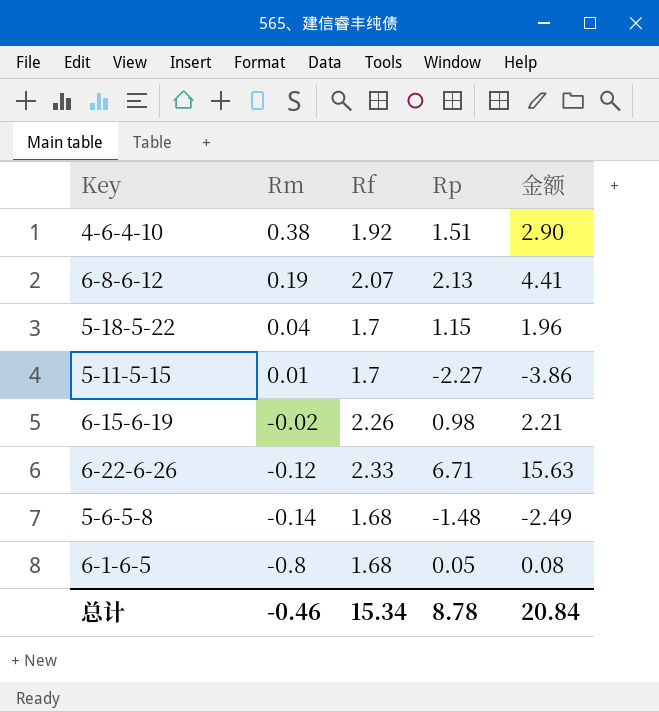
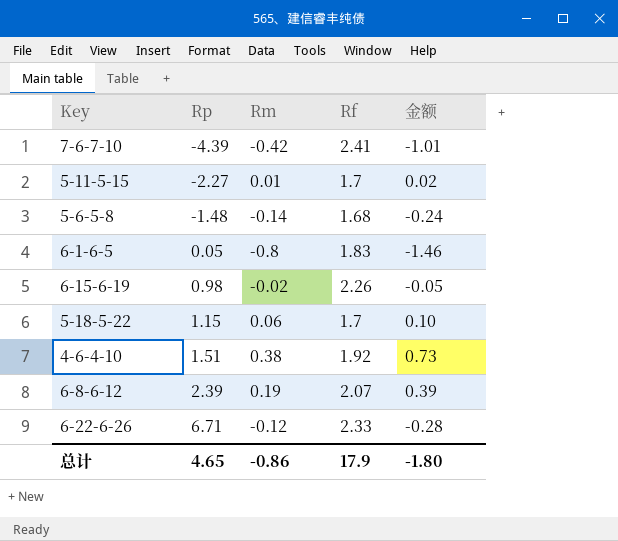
row order: Rm descending -> Rp ascending
column Rp | position: 4 -> 2
column 金额 | formula: [Rf] * [Rp] -> [Rm] * [Rf]
row 7-6-7-10: none -> -4.39 | -0.42 | 2.41 | -1.01
6-1-6-5 | Rf: 1.68 -> 1.83
5-18-5-22 | Rm: 0.04 -> 0.06
6-8-6-12 | Rp: 2.13 -> 2.39
总计 | Rp: 8.78 -> 4.65
总计 | Rm: -0.46 -> -0.86
总计 | Rf: 15.34 -> 17.9
总计 | 金额: 20.84 -> -1.80

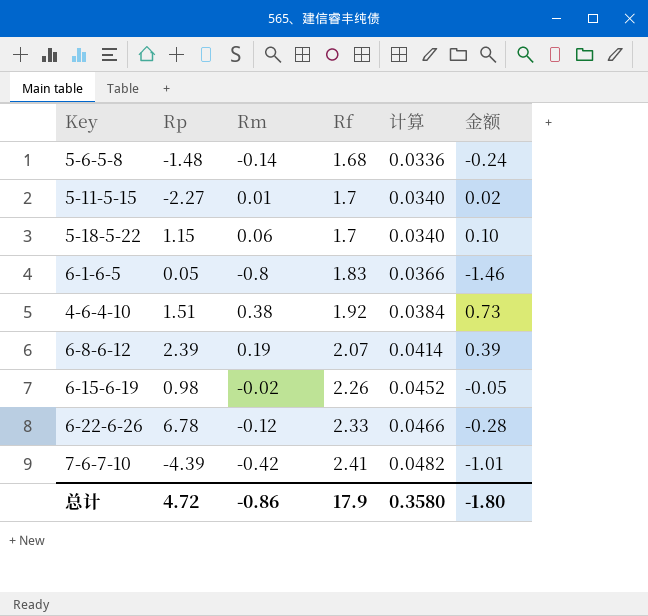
row order: Rp ascending -> Rf ascending
column 计算 | formula: none -> [Rf] * 0.02
6-22-6-26 | Rp: 6.71 -> 6.78
总计 | Rp: 4.65 -> 4.72

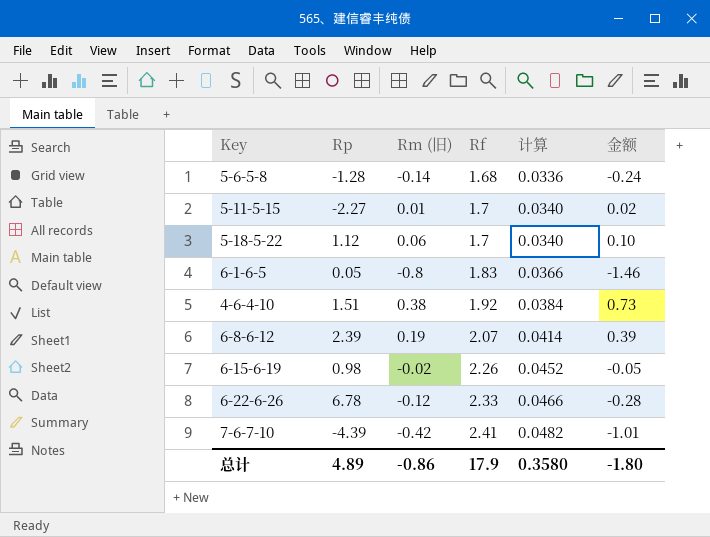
column name: Rm -> Rm (旧)
5-6-5-8 | Rp: -1.48 -> -1.28
5-18-5-22 | Rp: 1.15 -> 1.12
总计 | Rp: 4.72 -> 4.89

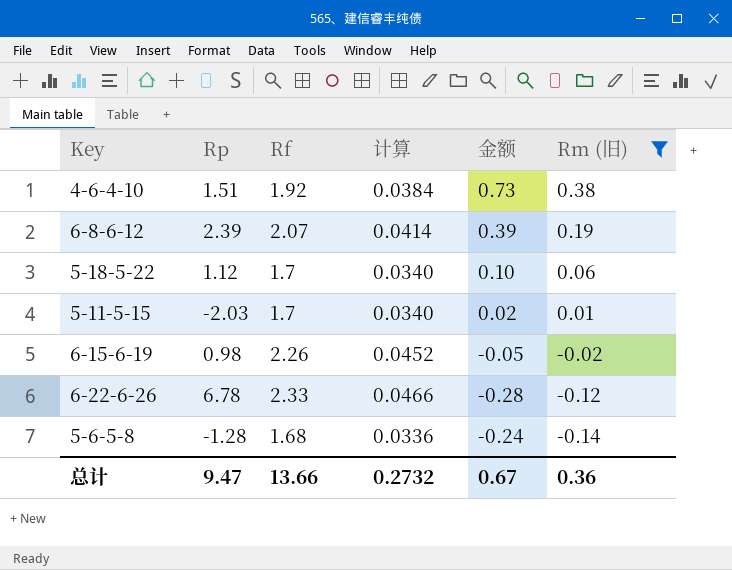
filter: none -> Rm (旧) >= -0.14
row order: Rf ascending -> Rm (旧) descending
column Rm (旧) | position: 3 -> 6
5-11-5-15 | Rp: -2.27 -> -2.03
总计 | Rp: 4.89 -> 9.47
总计 | Rf: 17.9 -> 13.66
总计 | 计算: 0.3580 -> 0.2732
总计 | 金额: -1.80 -> 0.67
总计 | Rm (旧): -0.86 -> 0.36

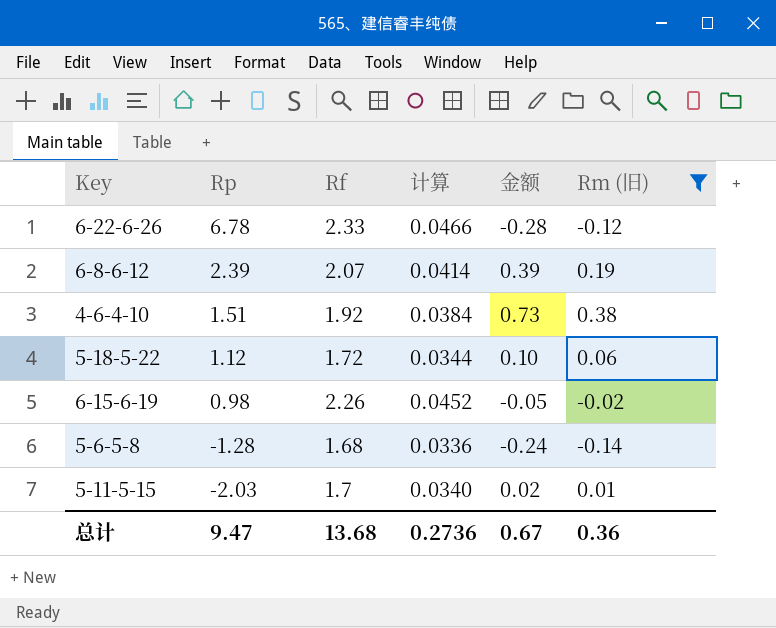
row order: Rm (旧) descending -> Rp descending
5-18-5-22 | Rf: 1.7 -> 1.72
5-18-5-22 | 计算: 0.0340 -> 0.0344
总计 | Rf: 13.66 -> 13.68
总计 | 计算: 0.2732 -> 0.2736

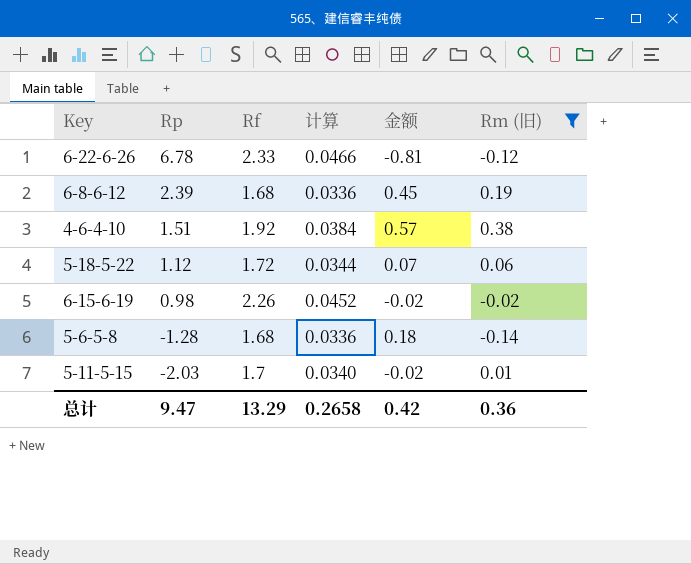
column 金额 | formula: [Rf] * [Rm (旧)] -> [Rp] * [Rm (旧)]
6-8-6-12 | Rf: 2.07 -> 1.68
6-8-6-12 | 计算: 0.0414 -> 0.0336
总计 | Rf: 13.68 -> 13.29
总计 | 计算: 0.2736 -> 0.2658
总计 | 金额: 0.67 -> 0.42

